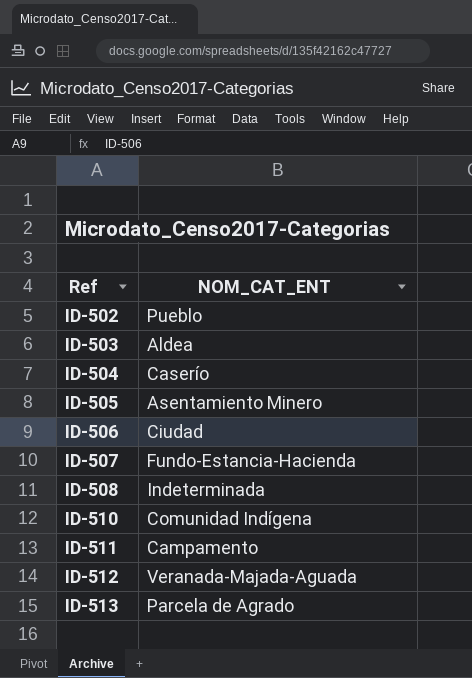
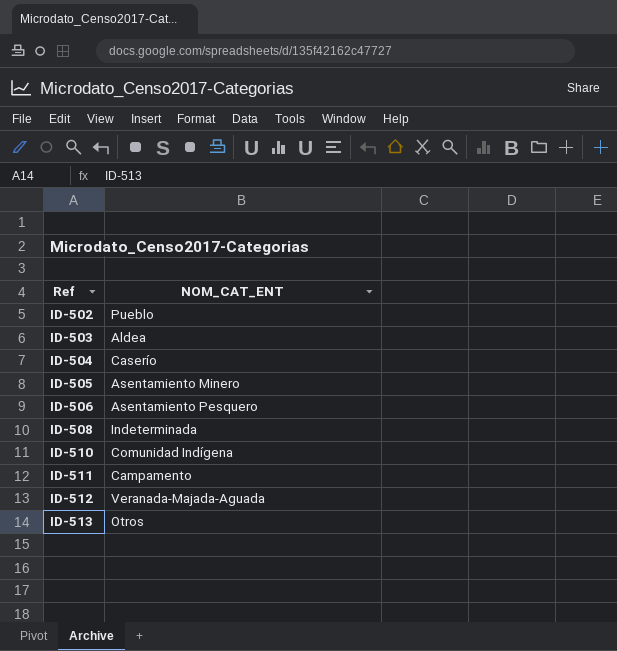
row ID-507: Fundo-Estancia-Hacienda -> none
ID-506 | NOM_CAT_ENT: Ciudad -> Asentamiento Pesquero
ID-513 | NOM_CAT_ENT: Parcela de Agrado -> Otros

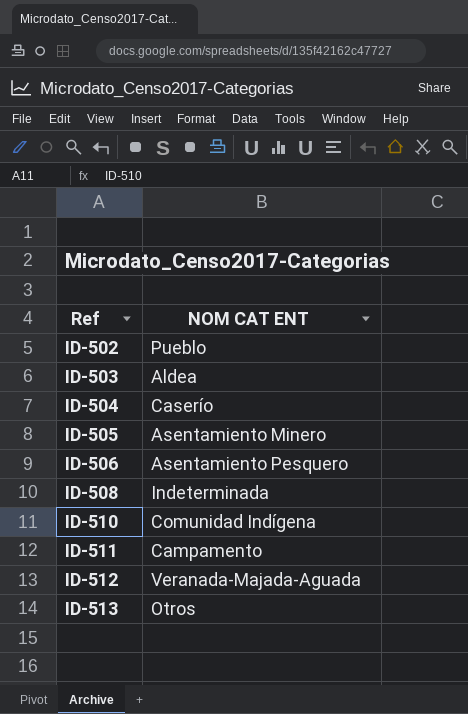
column name: NOM_CAT_ENT -> NOM CAT ENT

